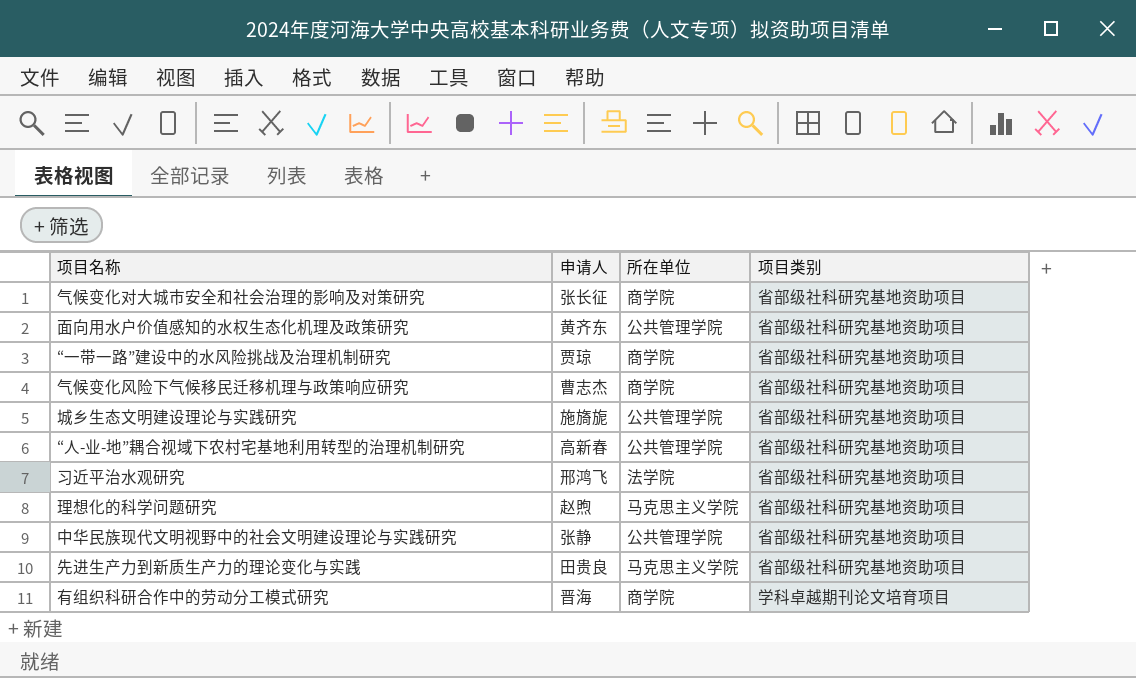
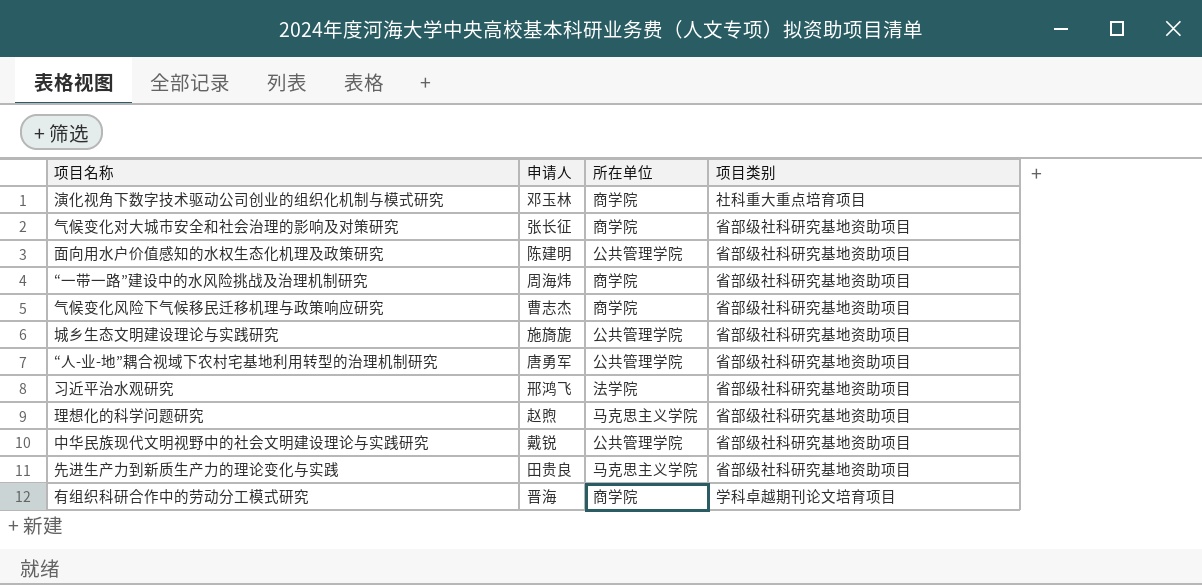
row 演化视角下数字技术驱动公司创业的组织化机制与模式研究: none -> 邓玉林 | 商学院 | 社科重大重点培育项目
面向用水户价值感知的水权生态化机理及政策研究 | 申请人: 黄齐东 -> 陈建明
“一带一路”建设中的水风险挑战及治理机制研究 | 申请人: 贾琼 -> 周海炜
“人-业-地”耦合视域下农村宅基地利用转型的治理机制研究 | 申请人: 高新春 -> 唐勇军
中华民族现代文明视野中的社会文明建设理论与实践研究 | 申请人: 张静 -> 戴锐

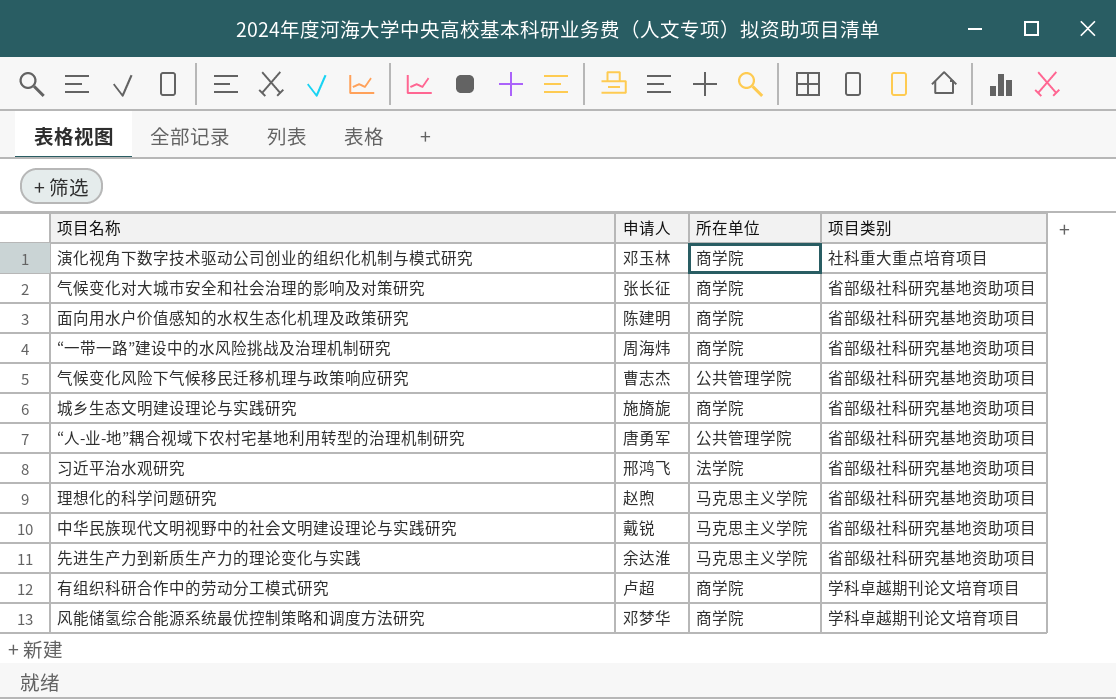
面向用水户价值感知的水权生态化机理及政策研究 | 所在单位: 公共管理学院 -> 商学院
气候变化风险下气候移民迁移机理与政策响应研究 | 所在单位: 商学院 -> 公共管理学院
城乡生态文明建设理论与实践研究 | 所在单位: 公共管理学院 -> 商学院
中华民族现代文明视野中的社会文明建设理论与实践研究 | 所在单位: 公共管理学院 -> 马克思主义学院
先进生产力到新质生产力的理论变化与实践 | 申请人: 田贵良 -> 余达淮
有组织科研合作中的劳动分工模式研究 | 申请人: 晋海 -> 卢超
row 风能储氢综合能源系统最优控制策略和调度方法研究: none -> 邓梦华 | 商学院 | 学科卓越期刊论文培育项目

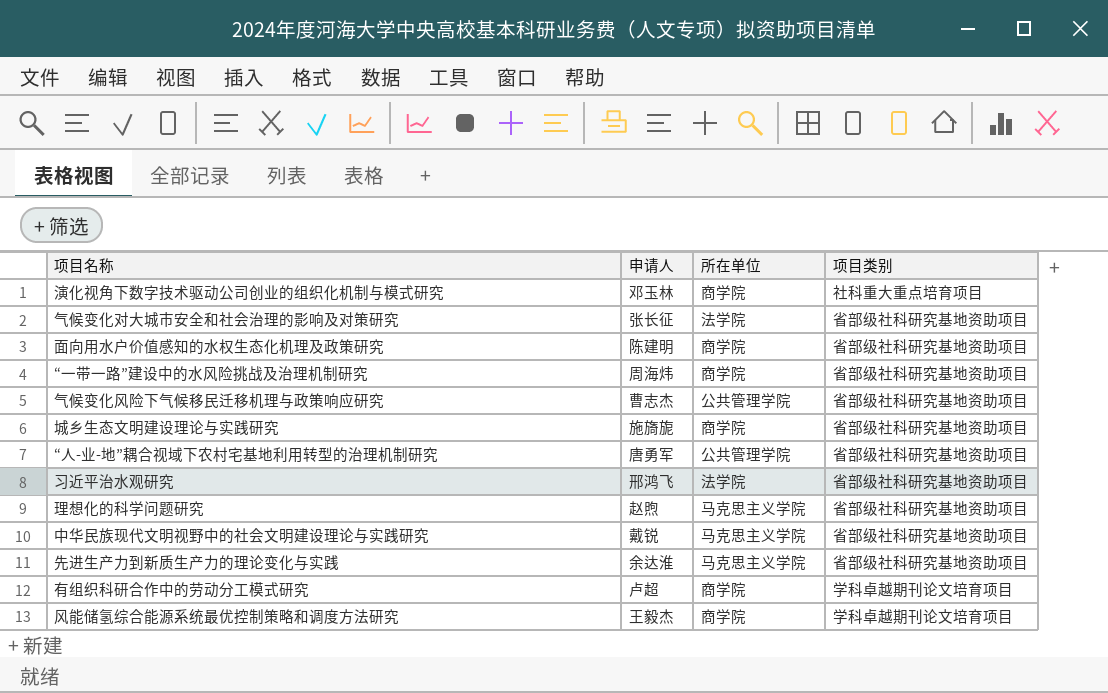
气候变化对大城市安全和社会治理的影响及对策研究 | 所在单位: 商学院 -> 法学院
风能储氢综合能源系统最优控制策略和调度方法研究 | 申请人: 邓梦华 -> 王毅杰

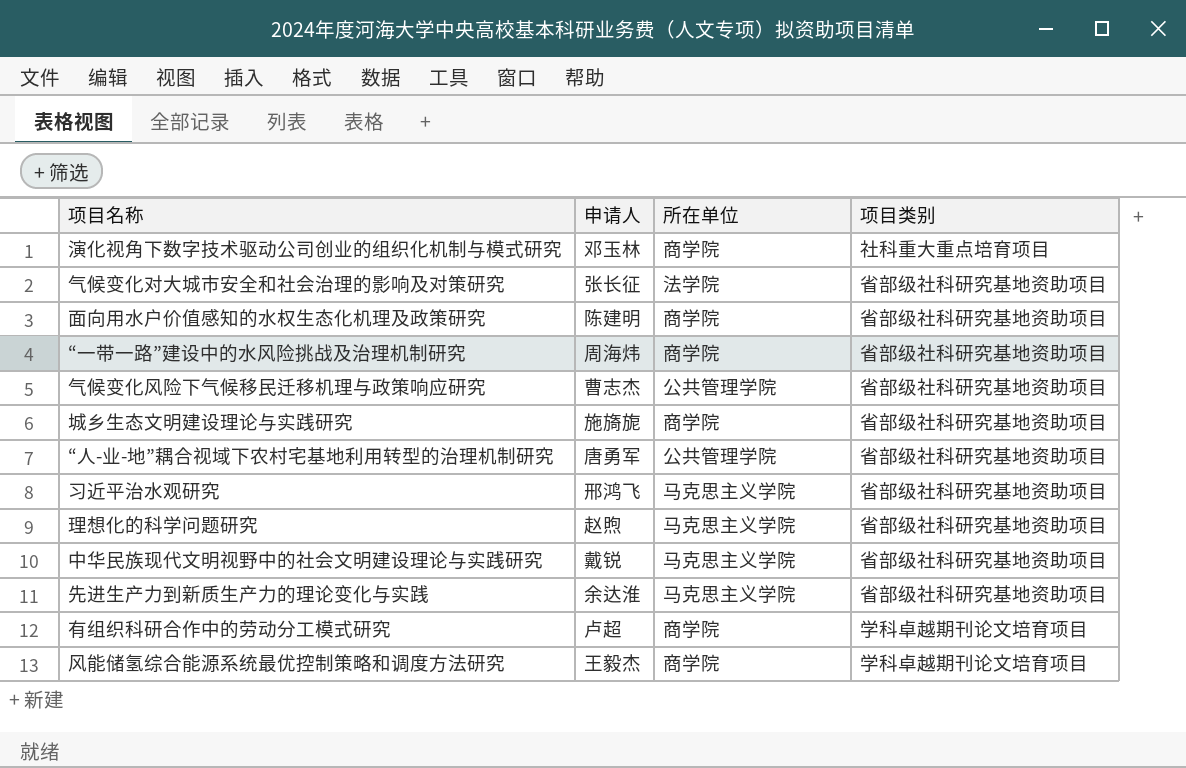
习近平治水观研究 | 所在单位: 法学院 -> 马克思主义学院

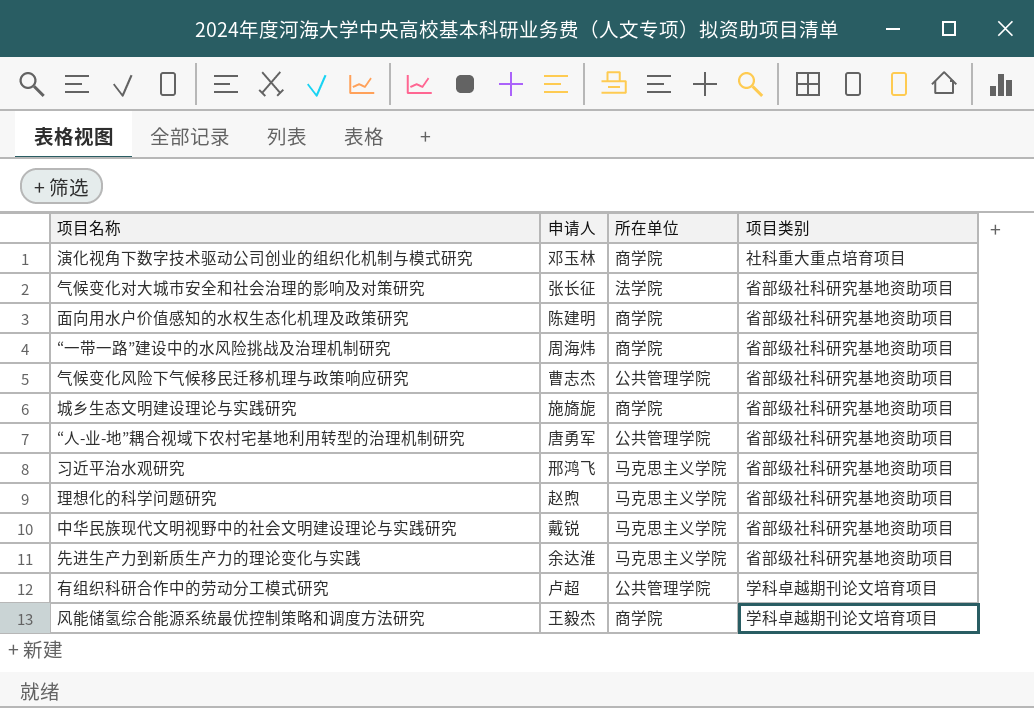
有组织科研合作中的劳动分工模式研究 | 所在单位: 商学院 -> 公共管理学院

